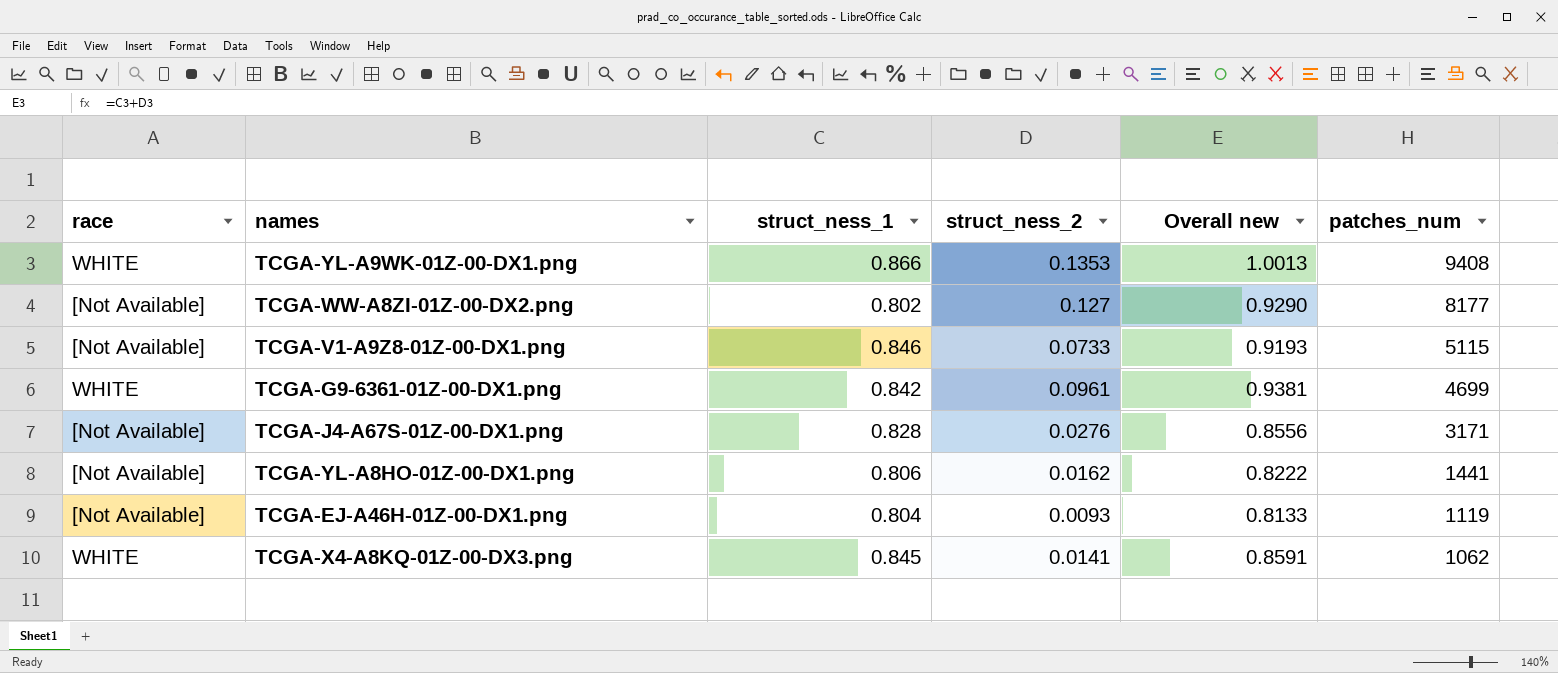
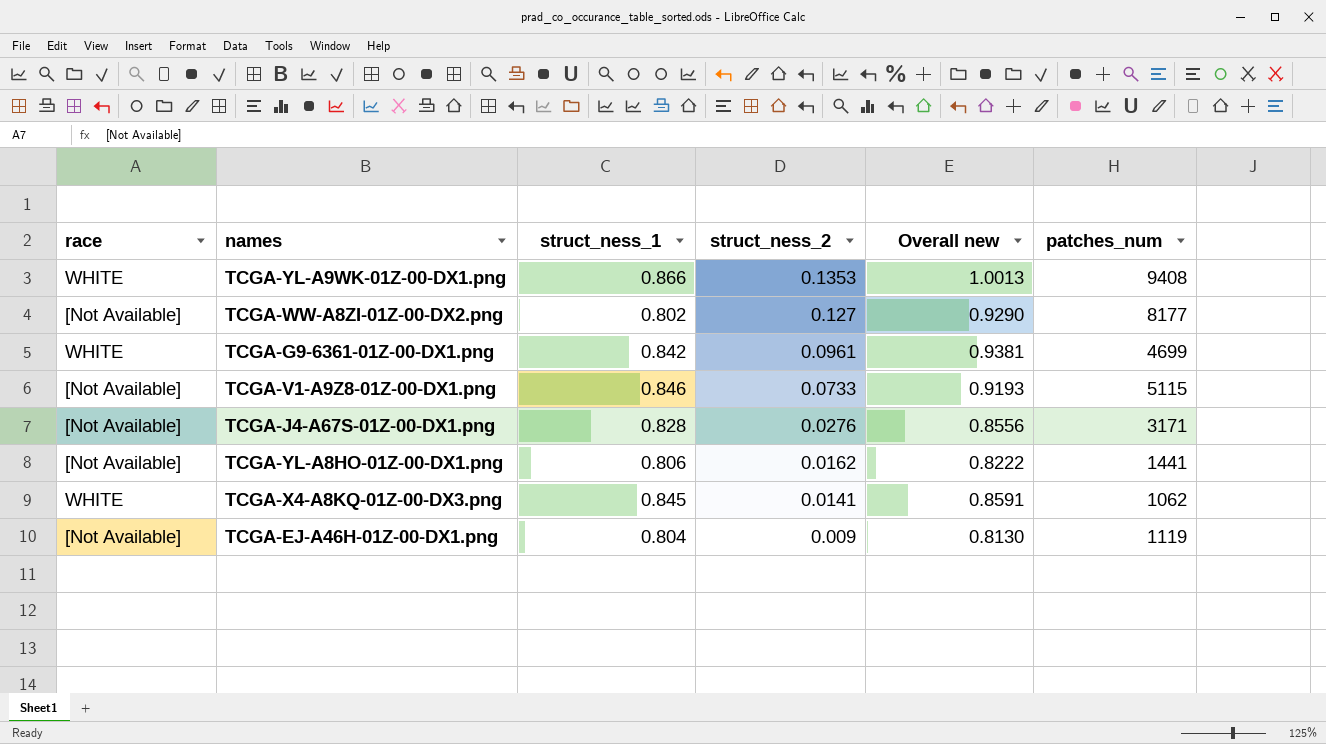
row order: patches_num descending -> struct_ness_2 descending
TCGA-EJ-A46H-01Z-00-DX1.png | struct_ness_2: 0.0093 -> 0.009
TCGA-EJ-A46H-01Z-00-DX1.png | Overall new: 0.8133 -> 0.8130

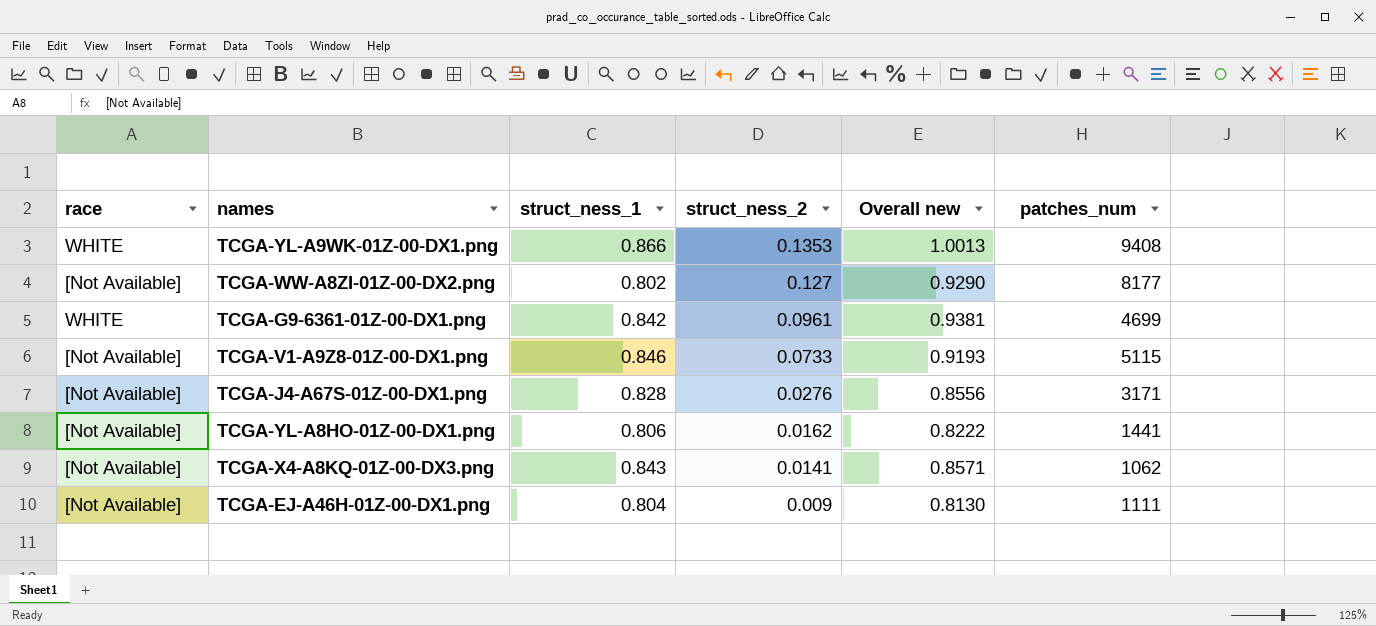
TCGA-X4-A8KQ-01Z-00-DX3.png | race: WHITE -> [Not Available]
TCGA-X4-A8KQ-01Z-00-DX3.png | struct_ness_1: 0.845 -> 0.843
TCGA-X4-A8KQ-01Z-00-DX3.png | Overall new: 0.8591 -> 0.8571
TCGA-EJ-A46H-01Z-00-DX1.png | patches_num: 1119 -> 1111

